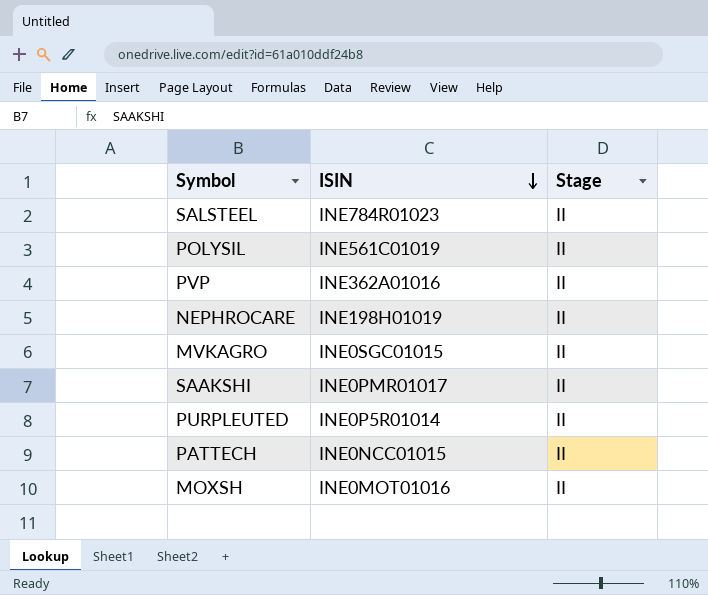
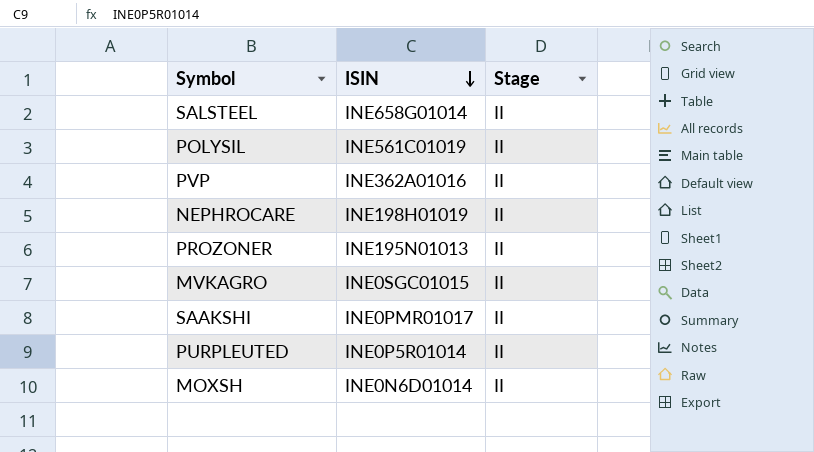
row PATTECH: INE0NCC01015 | II -> none
SALSTEEL | ISIN: INE784R01023 -> INE658G01014
row PROZONER: none -> INE195N01013 | II
MOXSH | ISIN: INE0MOT01016 -> INE0N6D01014

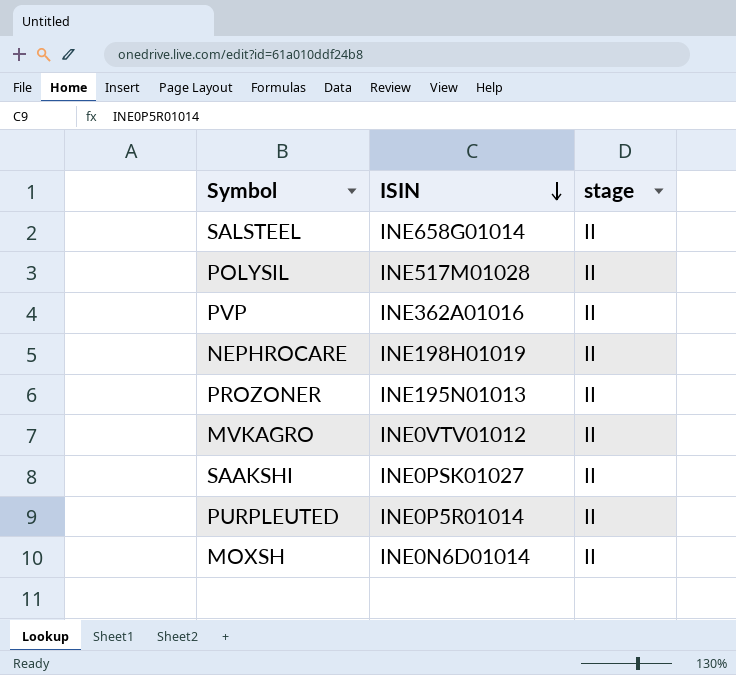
column name: Stage -> stage
POLYSIL | ISIN: INE561C01019 -> INE517M01028
MVKAGRO | ISIN: INE0SGC01015 -> INE0VTV01012
SAAKSHI | ISIN: INE0PMR01017 -> INE0PSK01027

